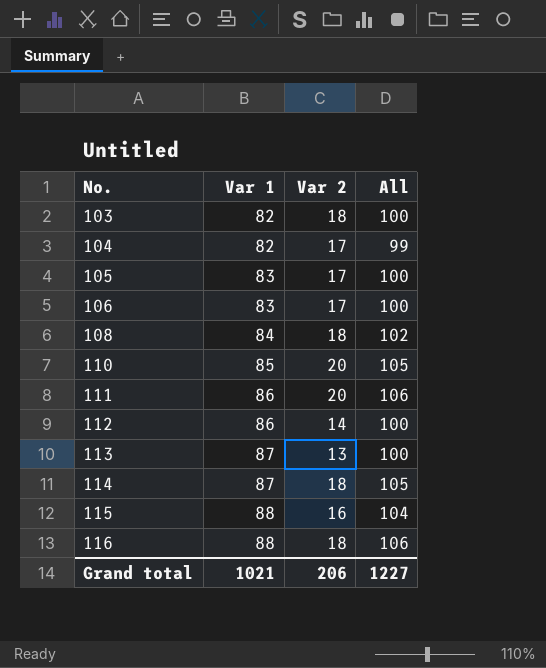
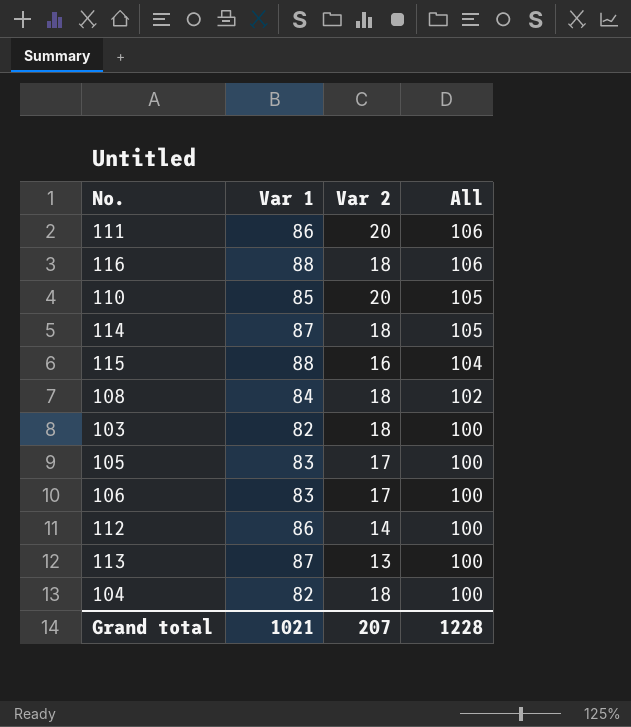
row order: No. ascending -> All descending
104 | Var 2: 17 -> 18
104 | All: 99 -> 100
Grand total | Var 2: 206 -> 207
Grand total | All: 1227 -> 1228

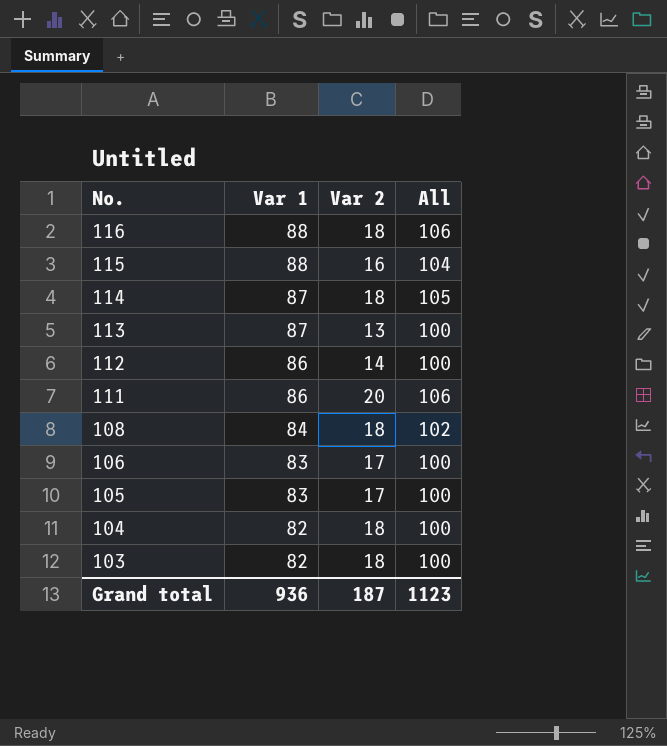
row order: All descending -> No. descending
row 110: 85 | 20 | 105 -> none
Grand total | Var 1: 1021 -> 936
Grand total | Var 2: 207 -> 187
Grand total | All: 1228 -> 1123

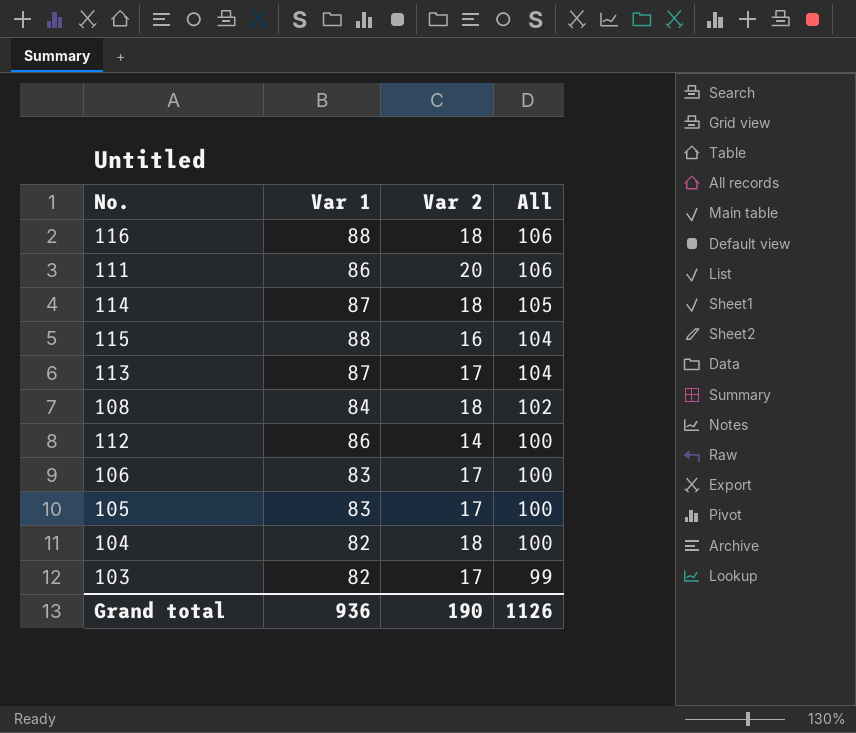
row order: No. descending -> All descending
113 | Var 2: 13 -> 17
113 | All: 100 -> 104
103 | Var 2: 18 -> 17
103 | All: 100 -> 99
Grand total | Var 2: 187 -> 190
Grand total | All: 1123 -> 1126

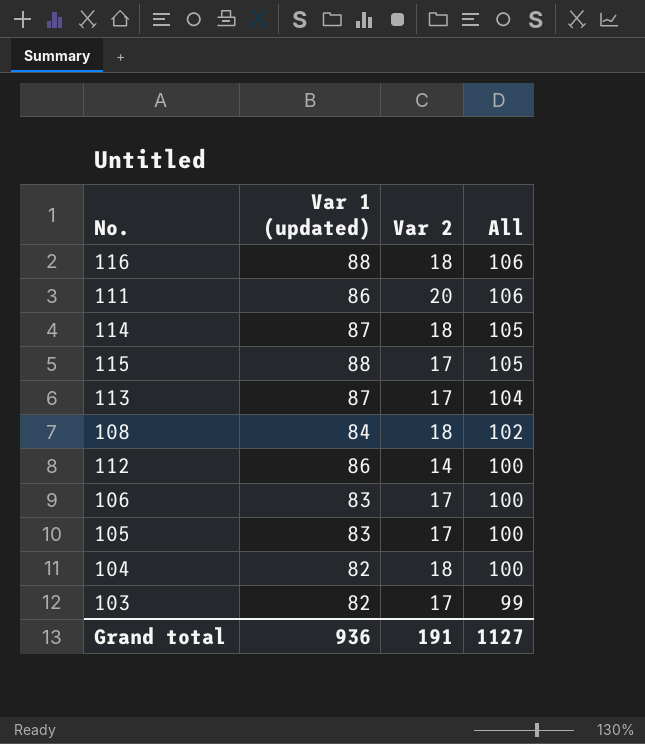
column name: Var 1 -> Var 1 (updated)
115 | Var 2: 16 -> 17
115 | All: 104 -> 105
Grand total | Var 2: 190 -> 191
Grand total | All: 1126 -> 1127

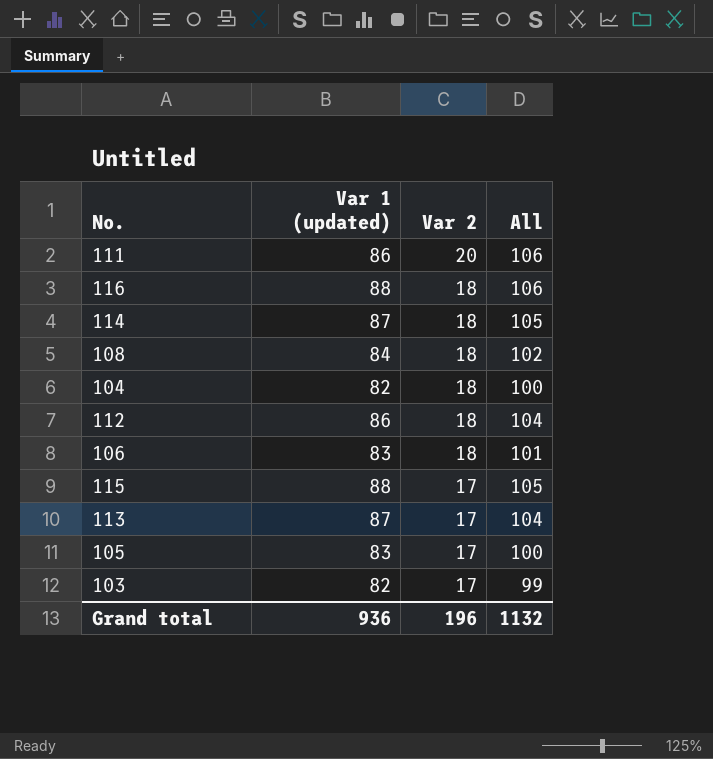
row order: All descending -> Var 2 descending
112 | Var 2: 14 -> 18
112 | All: 100 -> 104
106 | Var 2: 17 -> 18
106 | All: 100 -> 101
Grand total | Var 2: 191 -> 196
Grand total | All: 1127 -> 1132

